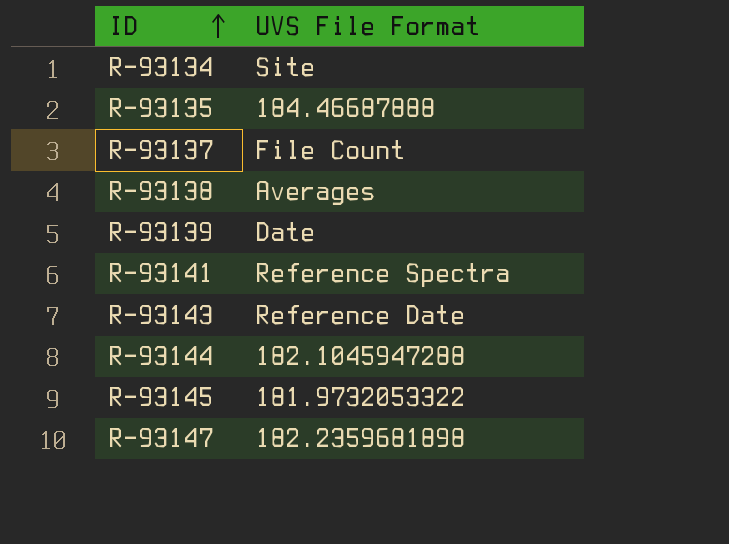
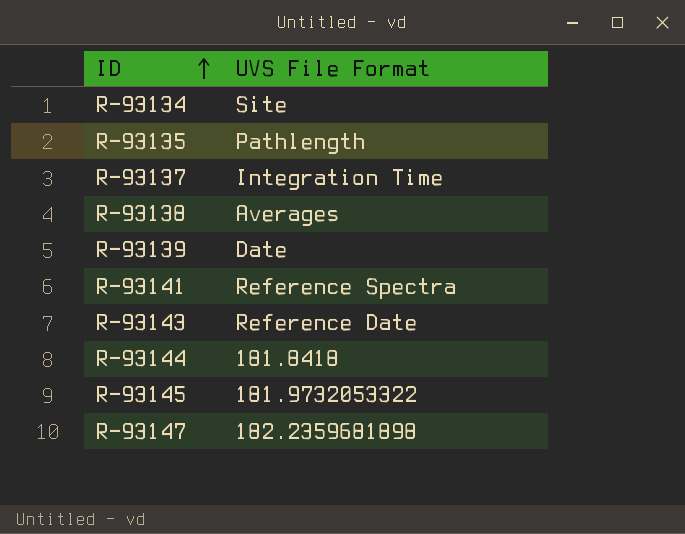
R-93135 | UVS File Format: 184.46687888 -> Pathlength
R-93137 | UVS File Format: File Count -> Integration Time
R-93144 | UVS File Format: 182.1045947288 -> 181.8418

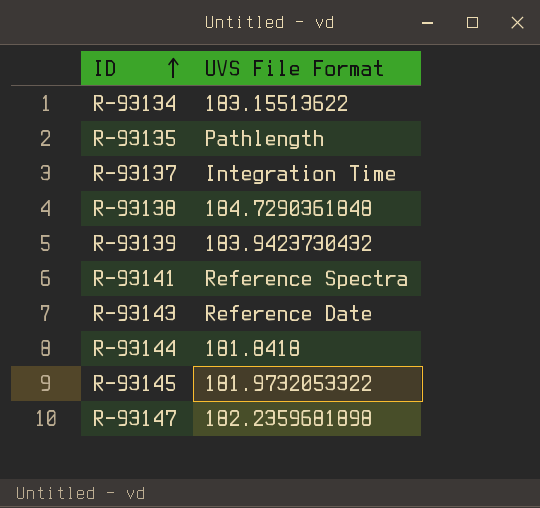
R-93134 | UVS File Format: Site -> 183.15513622
R-93138 | UVS File Format: Averages -> 184.7290361848
R-93139 | UVS File Format: Date -> 183.9423730432

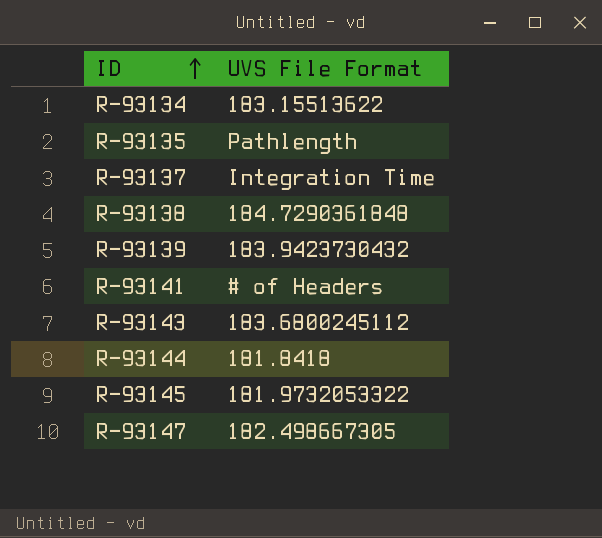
R-93141 | UVS File Format: Reference Spectra -> # of Headers
R-93143 | UVS File Format: Reference Date -> 183.6800245112
R-93147 | UVS File Format: 182.2359681898 -> 182.498667305

